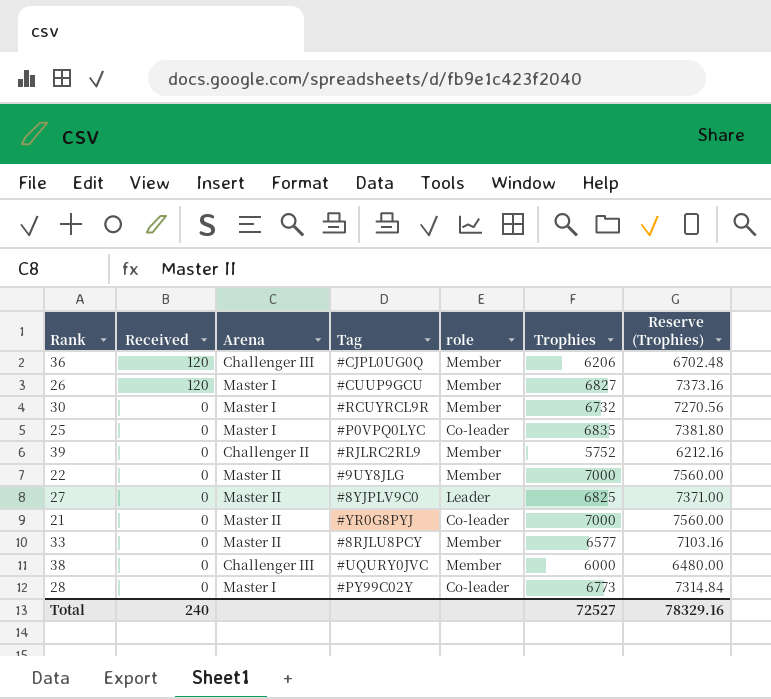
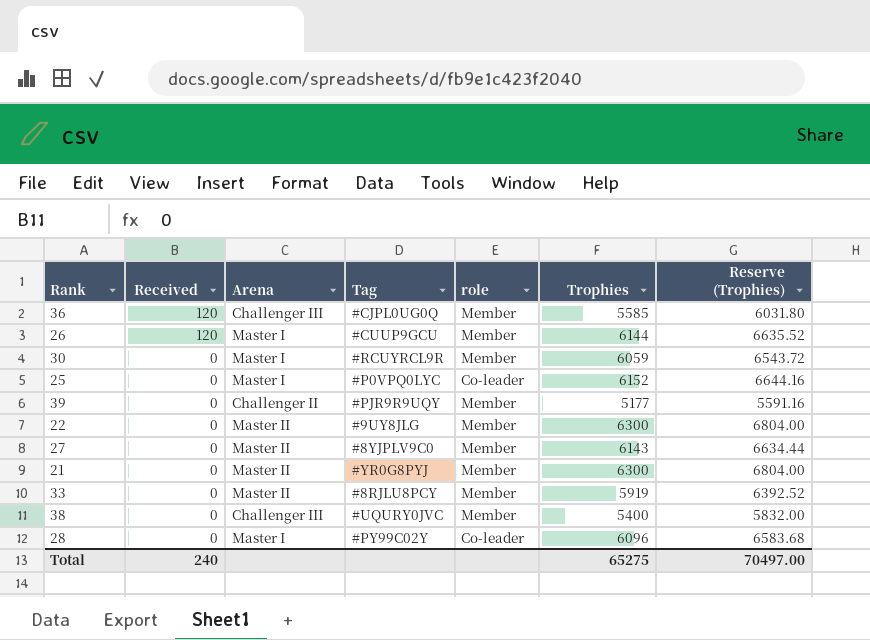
36 | Trophies: 6206 -> 5585
36 | Reserve (Trophies): 6702.48 -> 6031.80
26 | Trophies: 6827 -> 6144
26 | Reserve (Trophies): 7373.16 -> 6635.52
30 | Trophies: 6732 -> 6059
30 | Reserve (Trophies): 7270.56 -> 6543.72
25 | Trophies: 6835 -> 6152
25 | Reserve (Trophies): 7381.80 -> 6644.16
39 | Tag: #RJLRC2RL9 -> #PJR9R9UQY
39 | Trophies: 5752 -> 5177
39 | Reserve (Trophies): 6212.16 -> 5591.16
22 | Trophies: 7000 -> 6300
22 | Reserve (Trophies): 7560.00 -> 6804.00
27 | role: Leader -> Member
27 | Trophies: 6825 -> 6143
27 | Reserve (Trophies): 7371.00 -> 6634.44
21 | role: Co-leader -> Member
21 | Trophies: 7000 -> 6300
21 | Reserve (Trophies): 7560.00 -> 6804.00
33 | Trophies: 6577 -> 5919
33 | Reserve (Trophies): 7103.16 -> 6392.52
38 | Trophies: 6000 -> 5400
38 | Reserve (Trophies): 6480.00 -> 5832.00
28 | Trophies: 6773 -> 6096
28 | Reserve (Trophies): 7314.84 -> 6583.68
Total | Trophies: 72527 -> 65275
Total | Reserve (Trophies): 78329.16 -> 70497.00

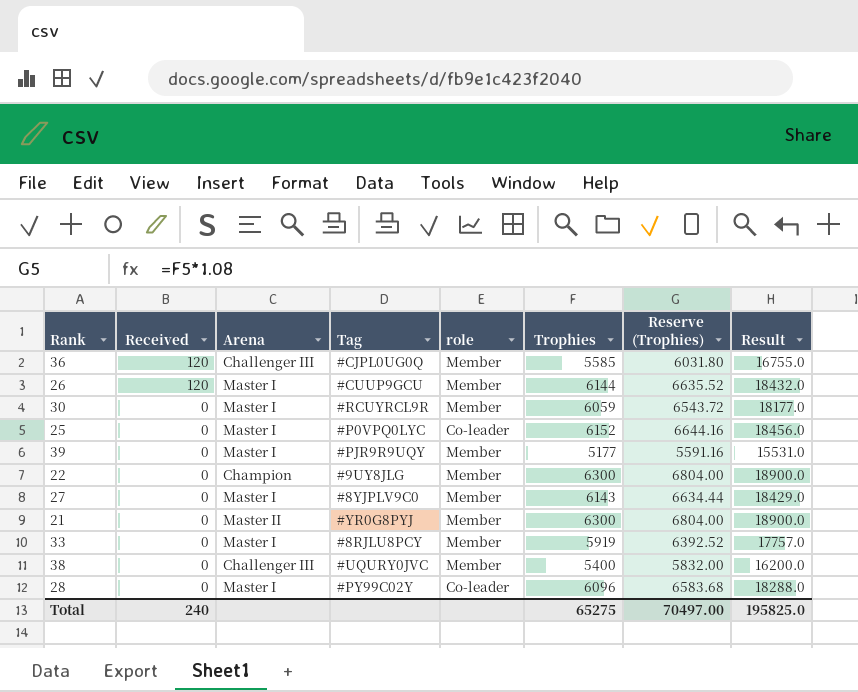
column Result | formula: none -> [Trophies] * 3
39 | Arena: Challenger II -> Master I
22 | Arena: Master II -> Champion
27 | Arena: Master II -> Master I
33 | Arena: Master II -> Master I

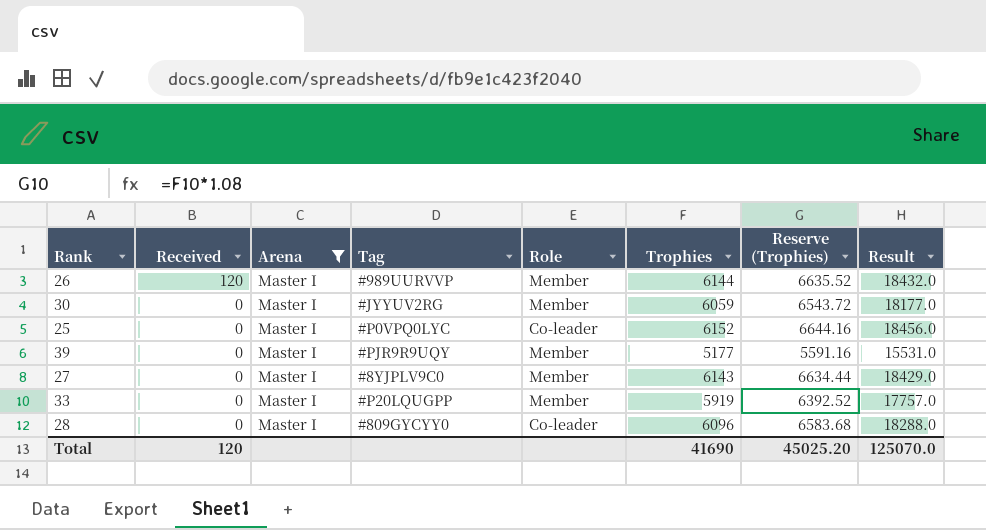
filter: none -> Arena = Master I
column name: role -> Role
26 | Tag: #CUUP9GCU -> #989UURVVP
30 | Tag: #RCUYRCL9R -> #JYYUV2RG
33 | Tag: #8RJLU8PCY -> #P20LQUGPP
28 | Tag: #PY99C02Y -> #809GYCYY0
Total | Received: 240 -> 120
Total | Trophies: 65275 -> 41690
Total | Reserve (Trophies): 70497.00 -> 45025.20
Total | Result: 195825.0 -> 125070.0

